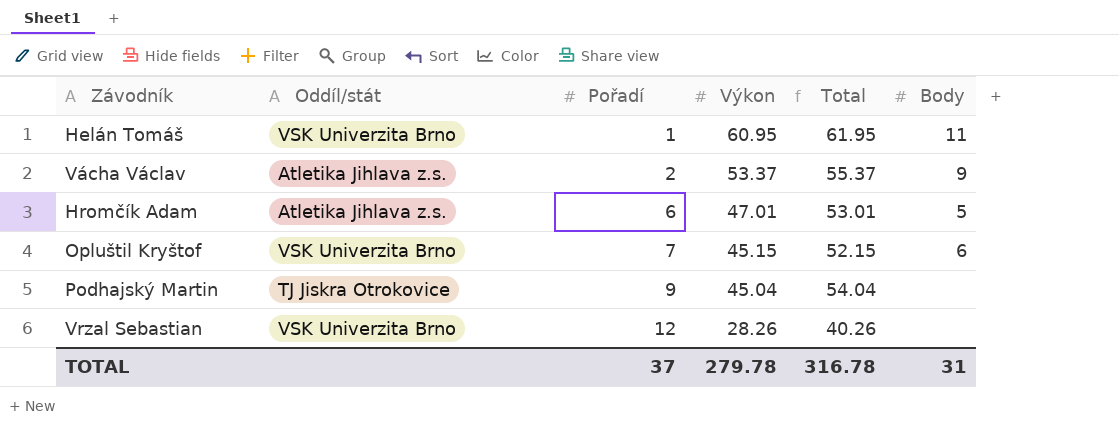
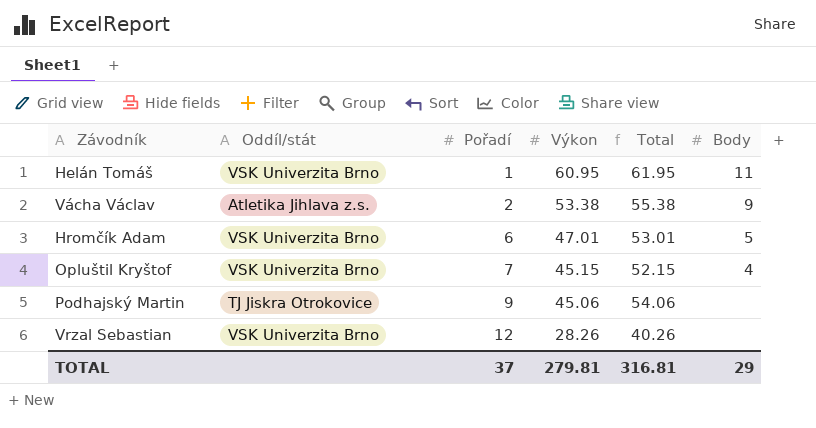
Vácha Václav | Výkon: 53.37 -> 53.38
Vácha Václav | Total: 55.37 -> 55.38
Hromčík Adam | Oddíl/stát: Atletika Jihlava z.s. -> VSK Univerzita Brno
Opluštil Kryštof | Body: 6 -> 4
Podhajský Martin | Výkon: 45.04 -> 45.06
Podhajský Martin | Total: 54.04 -> 54.06
TOTAL | Výkon: 279.78 -> 279.81
TOTAL | Total: 316.78 -> 316.81
TOTAL | Body: 31 -> 29

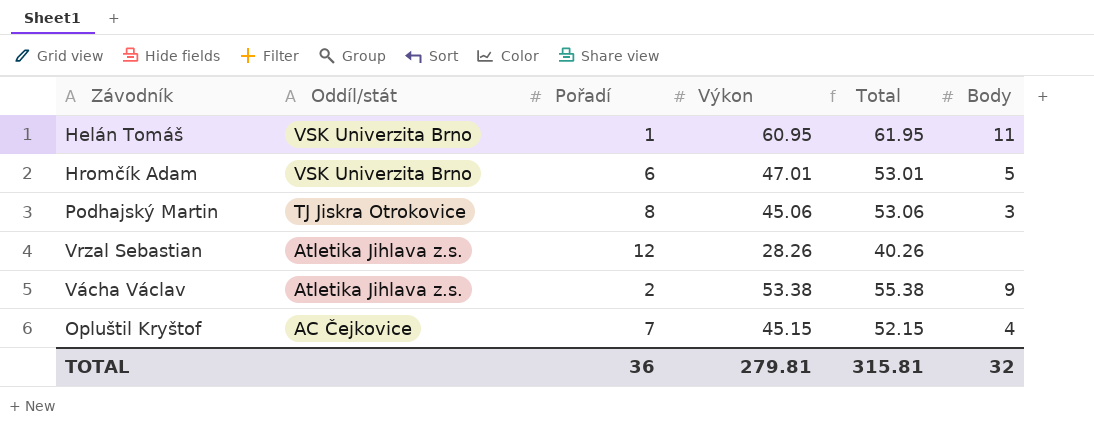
row order: Pořadí ascending -> Oddíl/stát descending
Podhajský Martin | Pořadí: 9 -> 8
Podhajský Martin | Total: 54.06 -> 53.06
Podhajský Martin | Body: none -> 3
Vrzal Sebastian | Oddíl/stát: VSK Univerzita Brno -> Atletika Jihlava z.s.
Opluštil Kryštof | Oddíl/stát: VSK Univerzita Brno -> AC Čejkovice
TOTAL | Pořadí: 37 -> 36
TOTAL | Total: 316.81 -> 315.81
TOTAL | Body: 29 -> 32

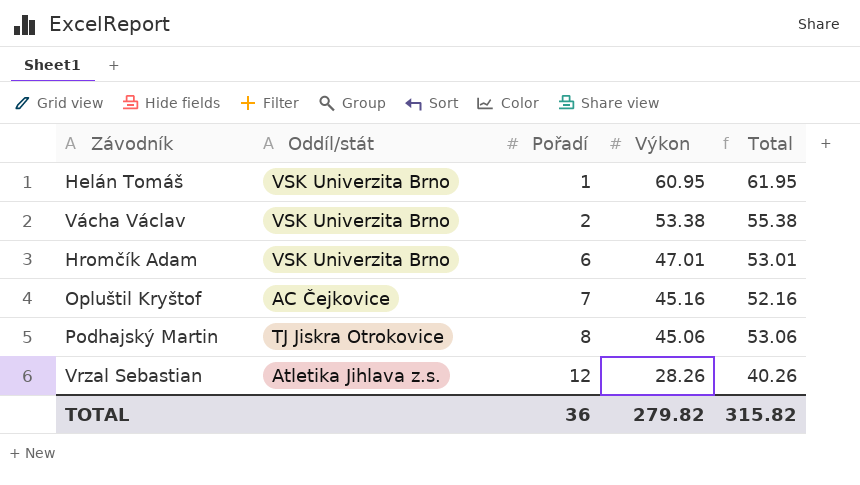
row order: Oddíl/stát descending -> Pořadí ascending
column Body | position: 6 -> none
Vácha Václav | Oddíl/stát: Atletika Jihlava z.s. -> VSK Univerzita Brno
Opluštil Kryštof | Výkon: 45.15 -> 45.16
Opluštil Kryštof | Total: 52.15 -> 52.16
TOTAL | Výkon: 279.81 -> 279.82
TOTAL | Total: 315.81 -> 315.82

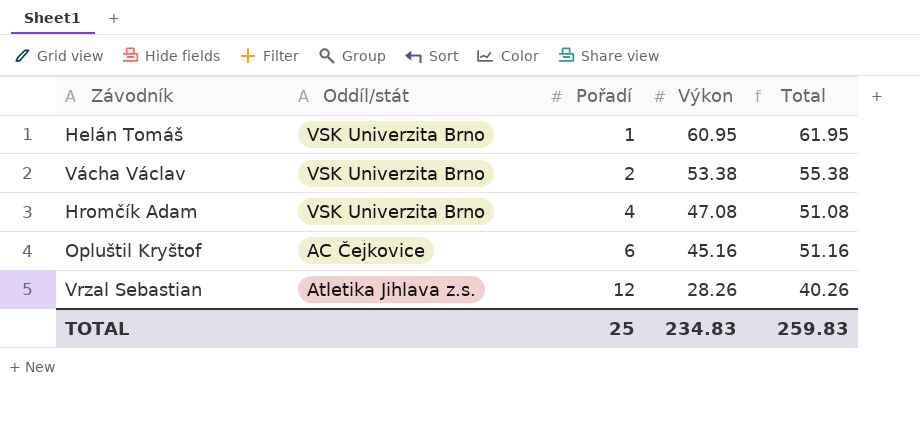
row Podhajský Martin: TJ Jiskra Otrokovice | 8 | 45.06 | 53.06 -> none
Hromčík Adam | Pořadí: 6 -> 4
Hromčík Adam | Výkon: 47.01 -> 47.08
Hromčík Adam | Total: 53.01 -> 51.08
Opluštil Kryštof | Pořadí: 7 -> 6
Opluštil Kryštof | Total: 52.16 -> 51.16
TOTAL | Pořadí: 36 -> 25
TOTAL | Výkon: 279.82 -> 234.83
TOTAL | Total: 315.82 -> 259.83

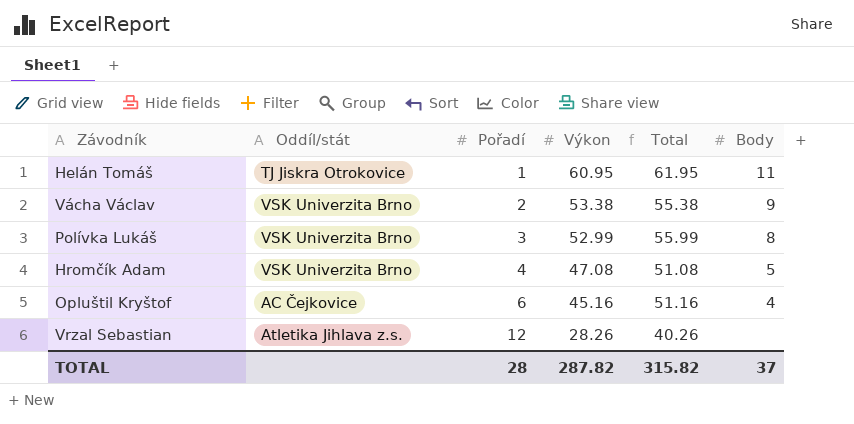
column Body | position: none -> 6
Helán Tomáš | Oddíl/stát: VSK Univerzita Brno -> TJ Jiskra Otrokovice
row Polívka Lukáš: none -> VSK Univerzita Brno | 3 | 52.99 | 55.99 | 8
TOTAL | Pořadí: 25 -> 28
TOTAL | Výkon: 234.83 -> 287.82
TOTAL | Total: 259.83 -> 315.82

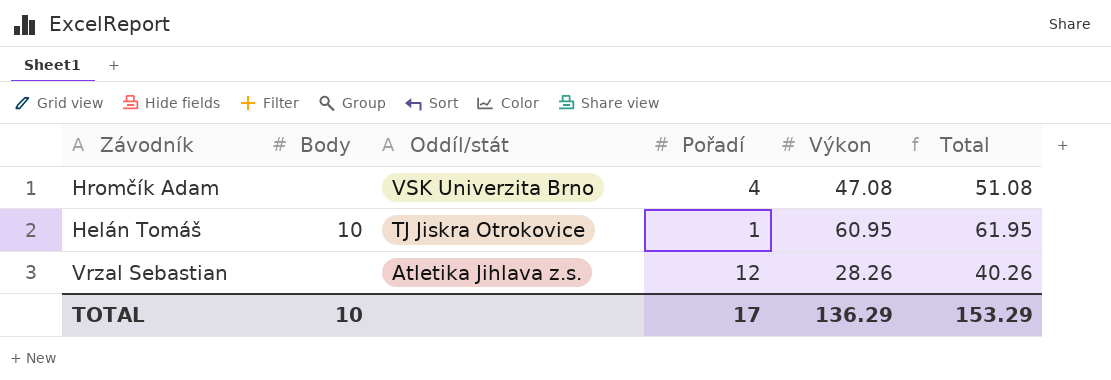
row order: Pořadí ascending -> Oddíl/stát descending
column Body | position: 6 -> 2
row Vácha Václav: VSK Univerzita Brno | 2 | 53.38 | 55.38 | 9 -> none
row Polívka Lukáš: VSK Univerzita Brno | 3 | 52.99 | 55.99 | 8 -> none
row Opluštil Kryštof: AC Čejkovice | 6 | 45.16 | 51.16 | 4 -> none
Hromčík Adam | Body: 5 -> none
Helán Tomáš | Body: 11 -> 10
TOTAL | Body: 37 -> 10
TOTAL | Pořadí: 28 -> 17
TOTAL | Výkon: 287.82 -> 136.29
TOTAL | Total: 315.82 -> 153.29

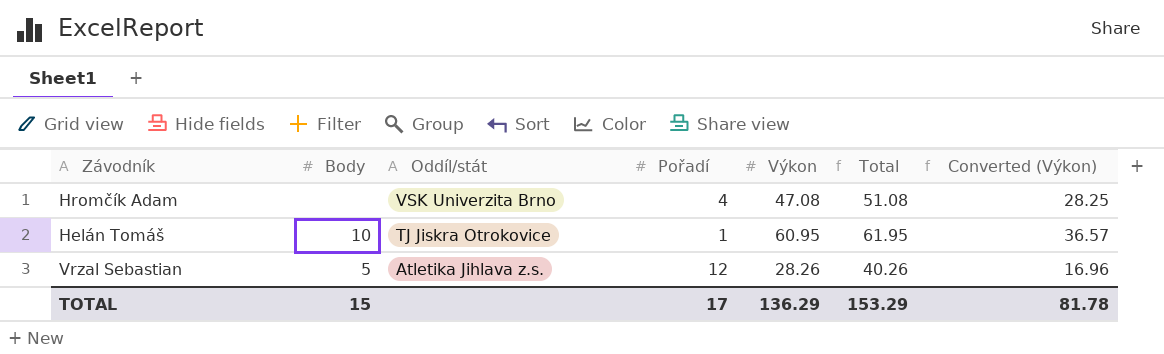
column Converted (Výkon) | formula: none -> [Výkon] * 0.6
Vrzal Sebastian | Body: none -> 5
TOTAL | Body: 10 -> 15

